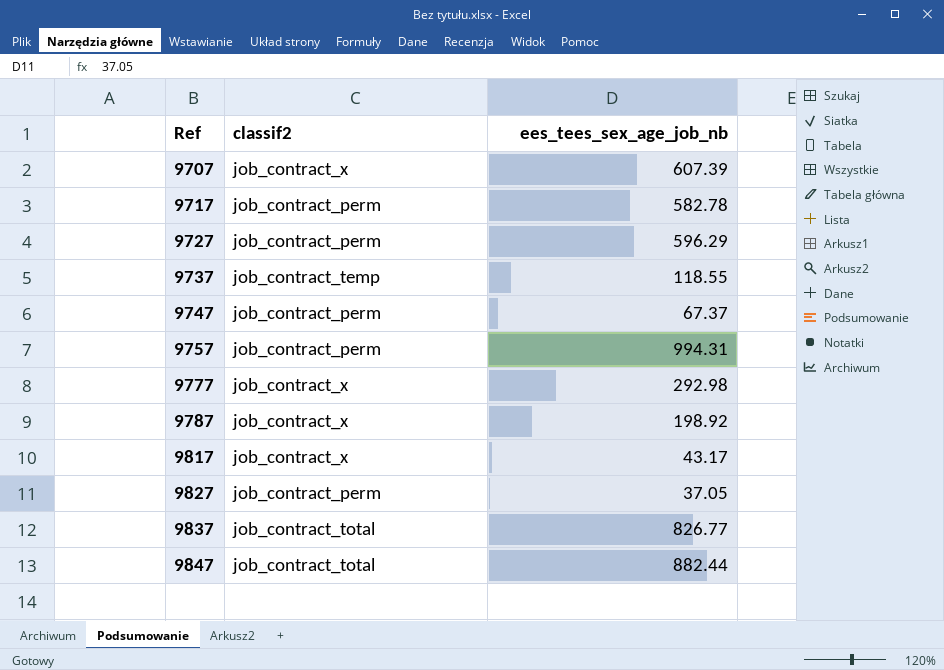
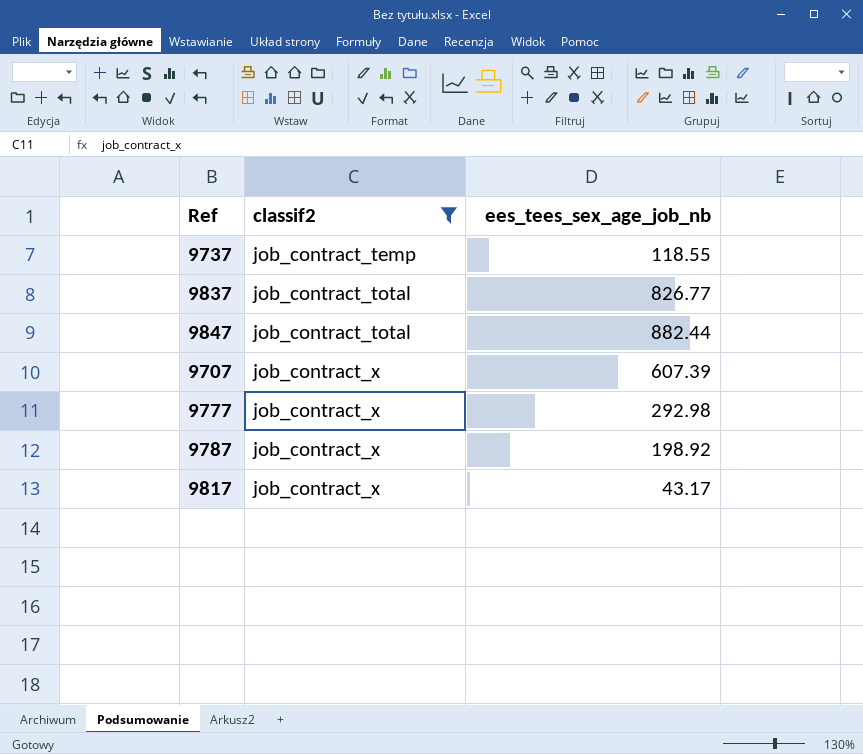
filter: none -> classif2 != job_contract_perm
row order: Ref ascending -> classif2 ascending

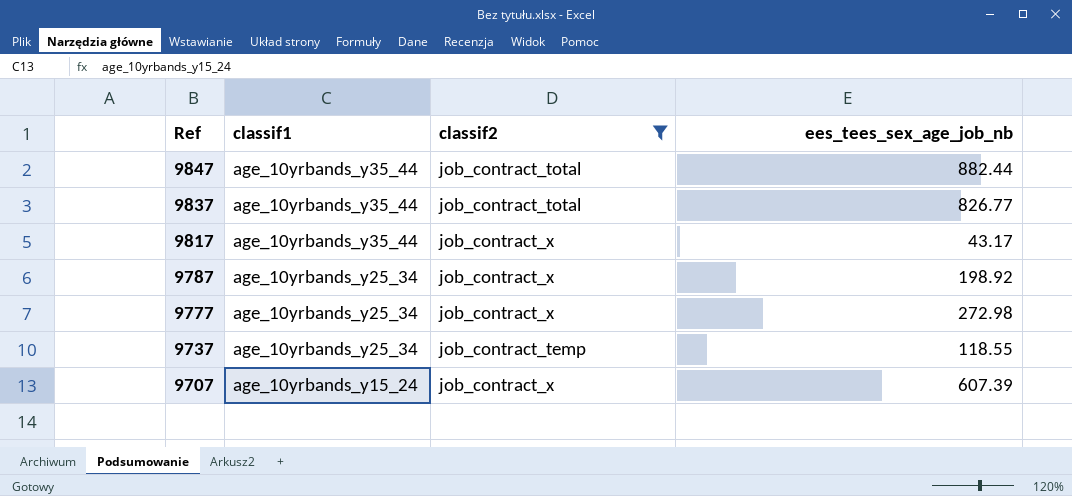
row order: classif2 ascending -> Ref descending
column classif1 | position: none -> 2
9777 | ees_tees_sex_age_job_nb: 292.98 -> 272.98

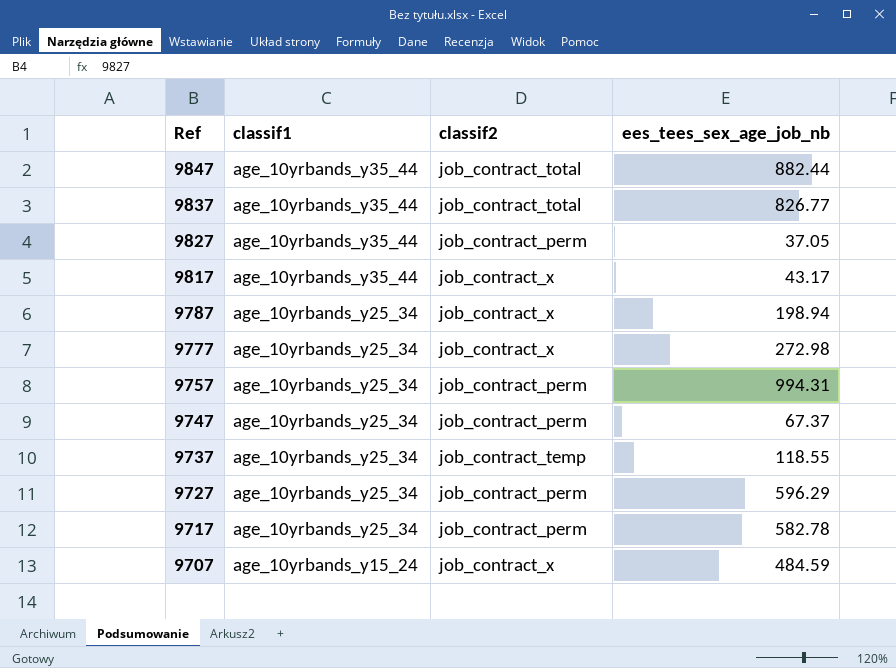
filter: classif2 != job_contract_perm -> none
9787 | ees_tees_sex_age_job_nb: 198.92 -> 198.94
9707 | ees_tees_sex_age_job_nb: 607.39 -> 484.59

